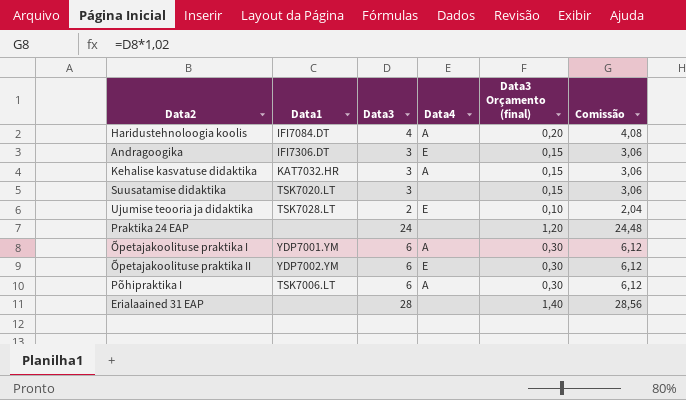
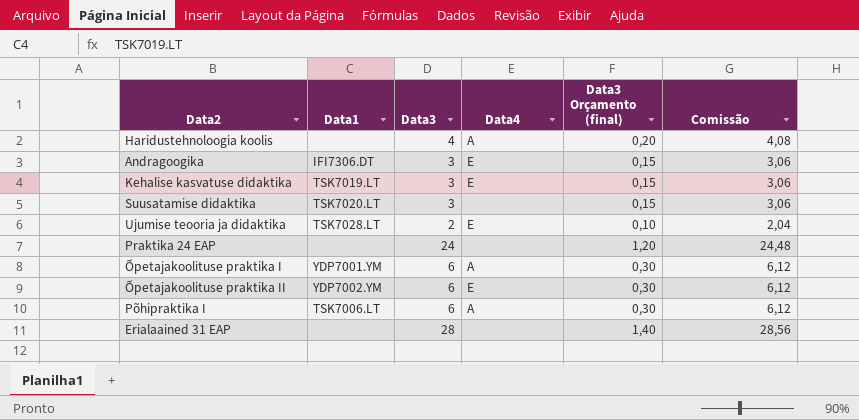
Haridustehnoloogia koolis | Data1: IFI7084.DT -> none
Kehalise kasvatuse didaktika | Data1: KAT7032.HR -> TSK7019.LT
Kehalise kasvatuse didaktika | Data4: A -> E

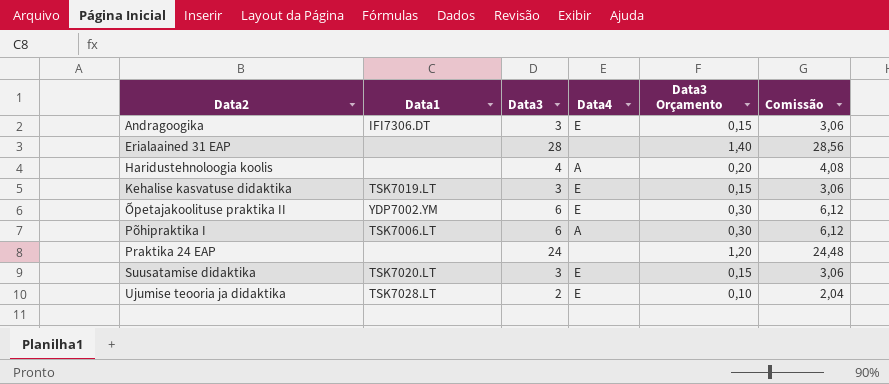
row order: none -> Data2 ascending
column name: Data3 Orçamento (final) -> Data3 Orçamento
row Õpetajakoolituse praktika I: YDP7001.YM | 6 | A | 0,30 | 6,12 -> none
Suusatamise didaktika | Data4: none -> E

